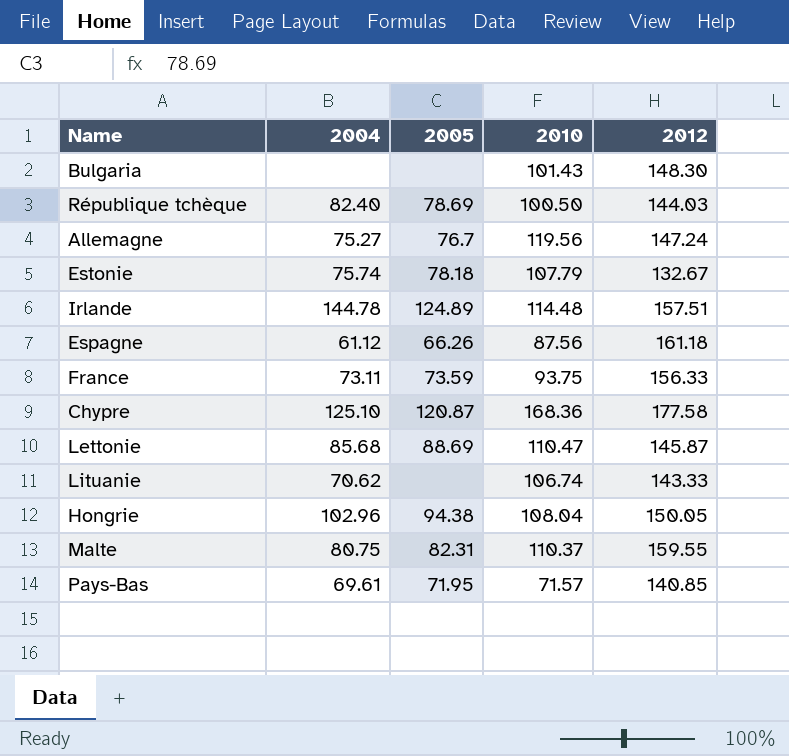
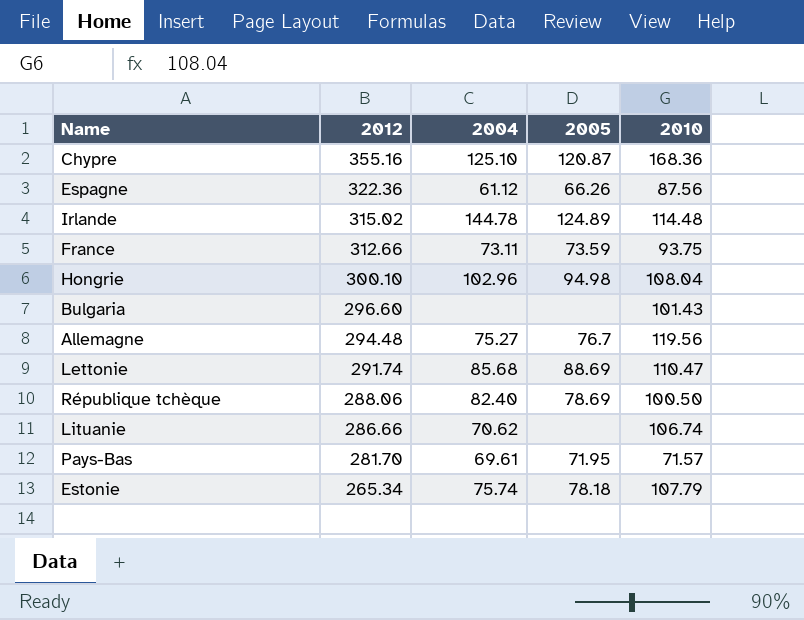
row order: none -> 2012 descending
column 2012 | position: 5 -> 2
row Malte: 80.75 | 82.31 | 110.37 | 159.55 -> none
Chypre | 2012: 177.58 -> 355.16
Espagne | 2012: 161.18 -> 322.36
Irlande | 2012: 157.51 -> 315.02
France | 2012: 156.33 -> 312.66
Hongrie | 2012: 150.05 -> 300.10
Hongrie | 2005: 94.38 -> 94.98
Bulgaria | 2012: 148.30 -> 296.60
Allemagne | 2012: 147.24 -> 294.48
Lettonie | 2012: 145.87 -> 291.74
République tchèque | 2012: 144.03 -> 288.06
Lituanie | 2012: 143.33 -> 286.66
Pays-Bas | 2012: 140.85 -> 281.70
Estonie | 2012: 132.67 -> 265.34

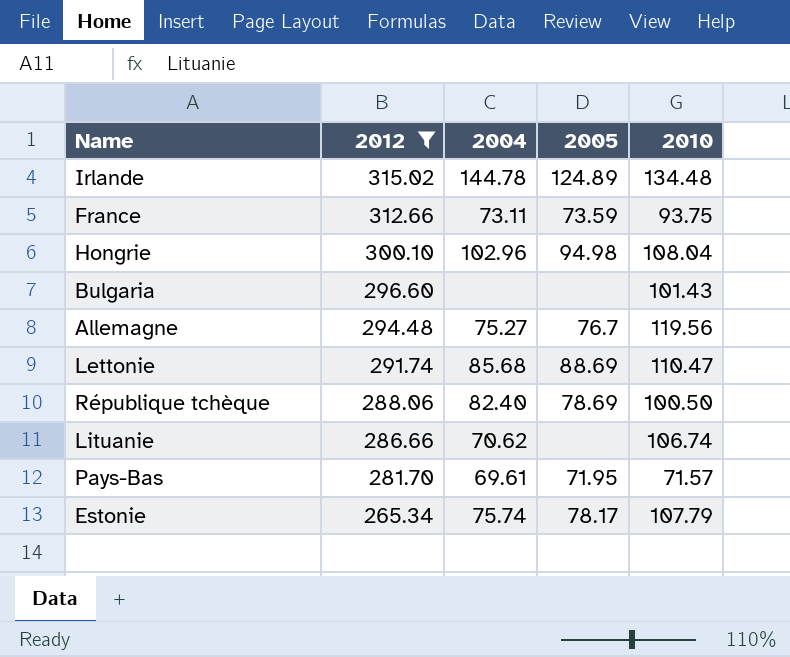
filter: none -> 2012 <= 315.02
Irlande | 2010: 114.48 -> 134.48
Estonie | 2005: 78.18 -> 78.17

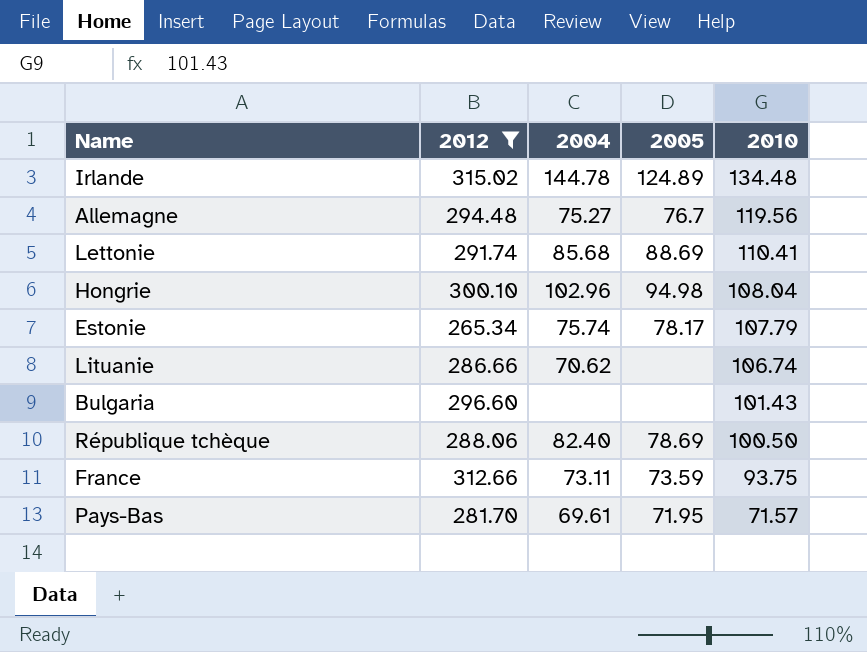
row order: 2012 descending -> 2010 descending
Lettonie | 2010: 110.47 -> 110.41

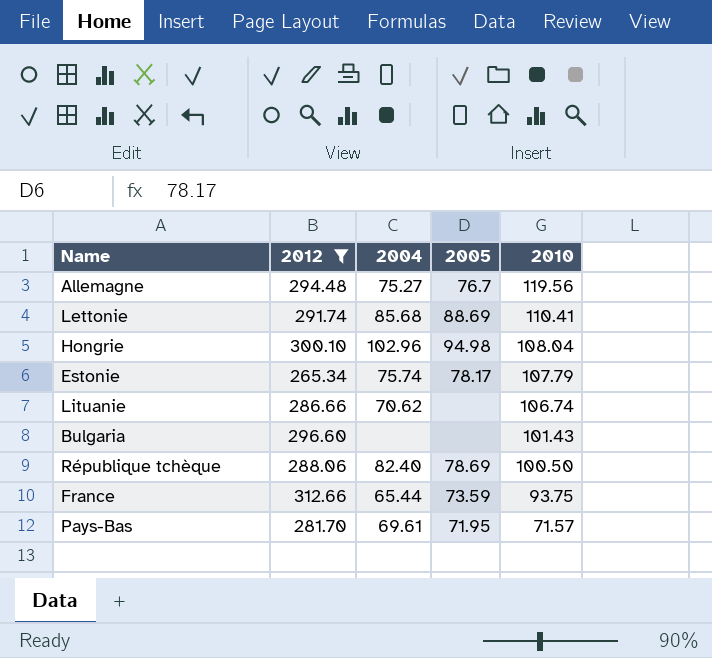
row Irlande: 315.02 | 144.78 | 124.89 | 134.48 -> none
France | 2004: 73.11 -> 65.44

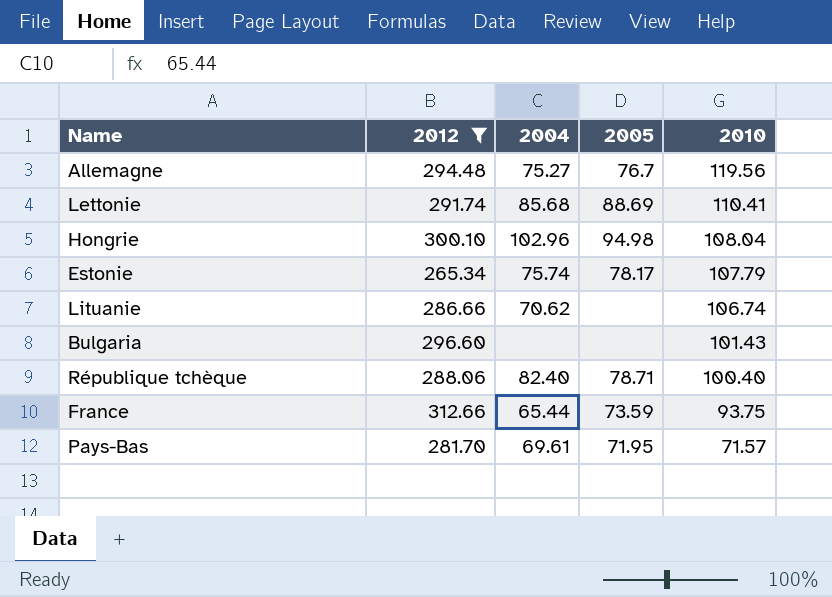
République tchèque | 2005: 78.69 -> 78.71
République tchèque | 2010: 100.50 -> 100.40

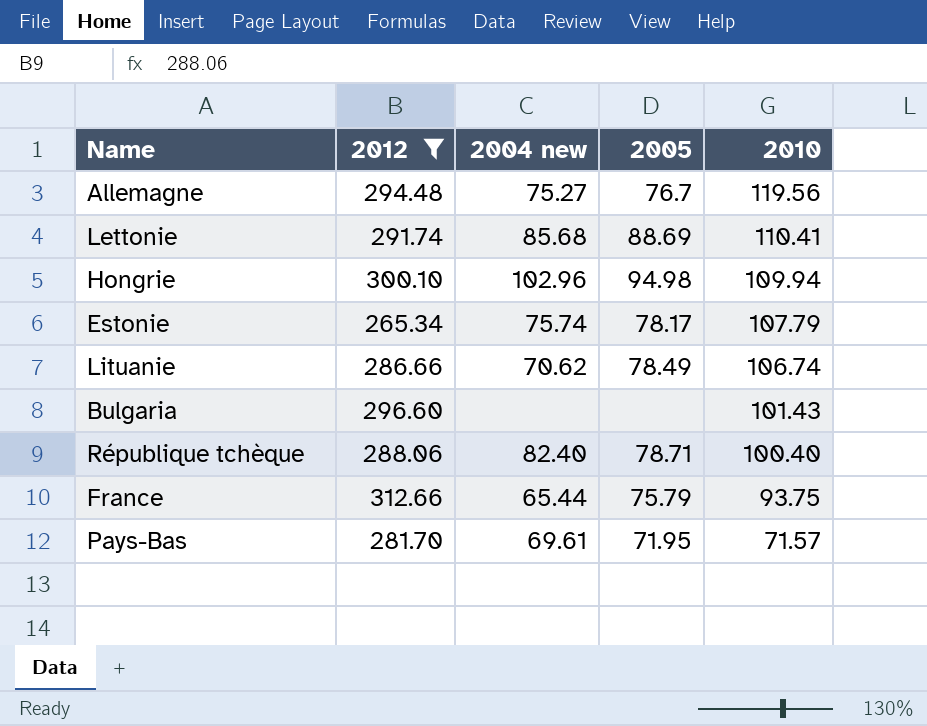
column name: 2004 -> 2004 new
Hongrie | 2010: 108.04 -> 109.94
Lituanie | 2005: none -> 78.49
France | 2005: 73.59 -> 75.79

